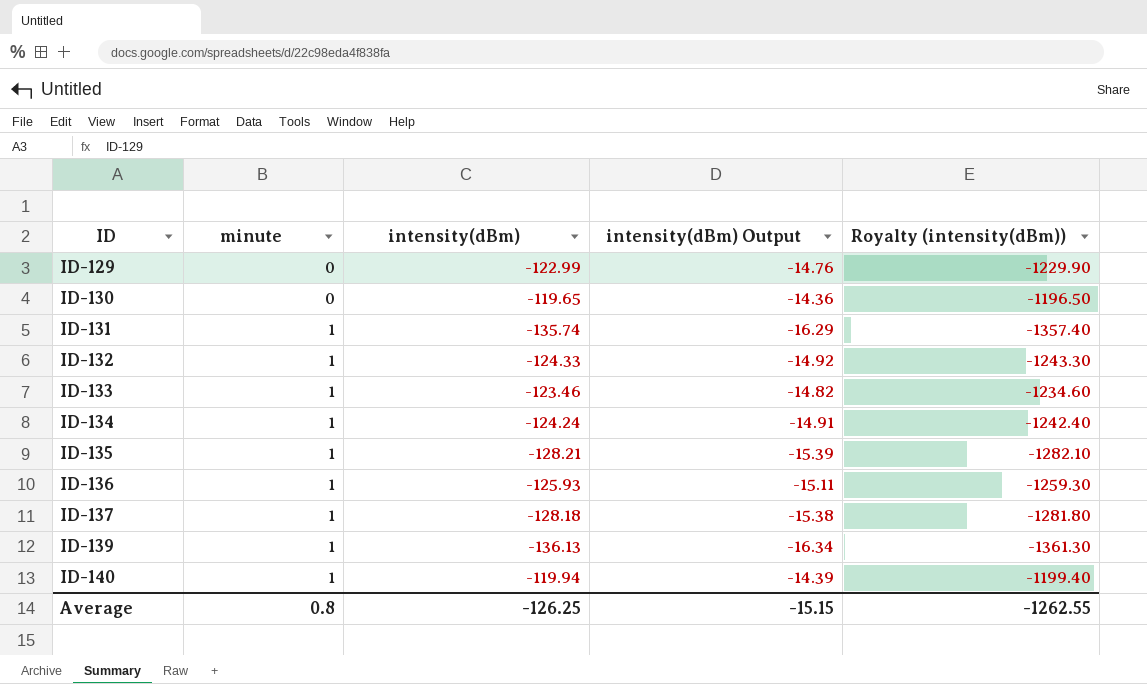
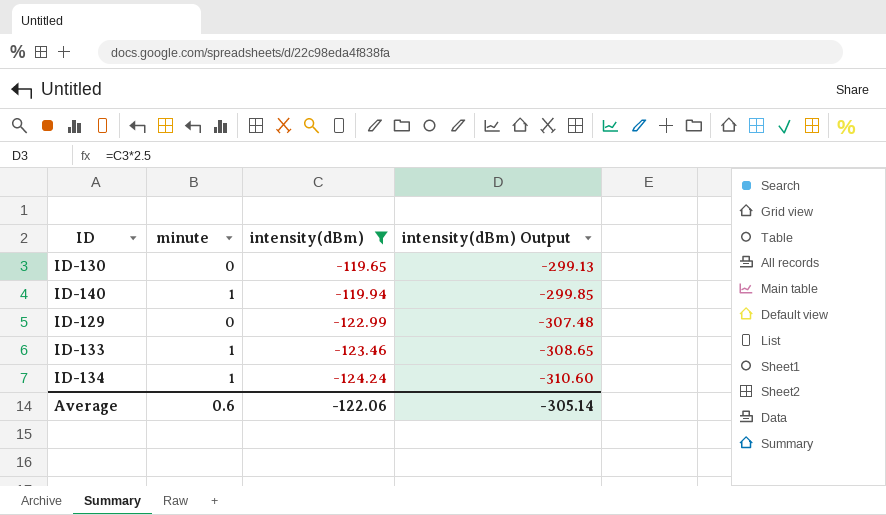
filter: none -> intensity(dBm) >= -124.24
row order: ID ascending -> intensity(dBm) descending
column Royalty (intensity(dBm)) | formula: [intensity(dBm)] * 10 -> none
column intensity(dBm) Output | formula: [intensity(dBm)] * 0.12 -> [intensity(dBm)] * 2.5
Average | minute: 0.8 -> 0.6
Average | intensity(dBm): -126.25 -> -122.06
Average | intensity(dBm) Output: -15.15 -> -305.14

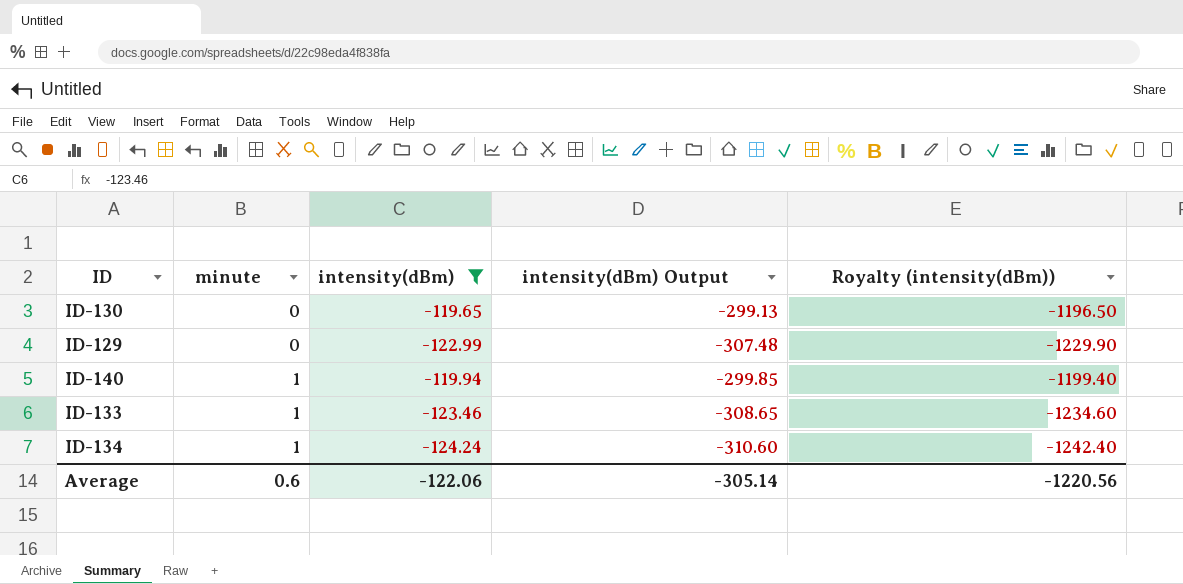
row order: intensity(dBm) descending -> minute ascending
column Royalty (intensity(dBm)) | formula: none -> [intensity(dBm)] * 10

